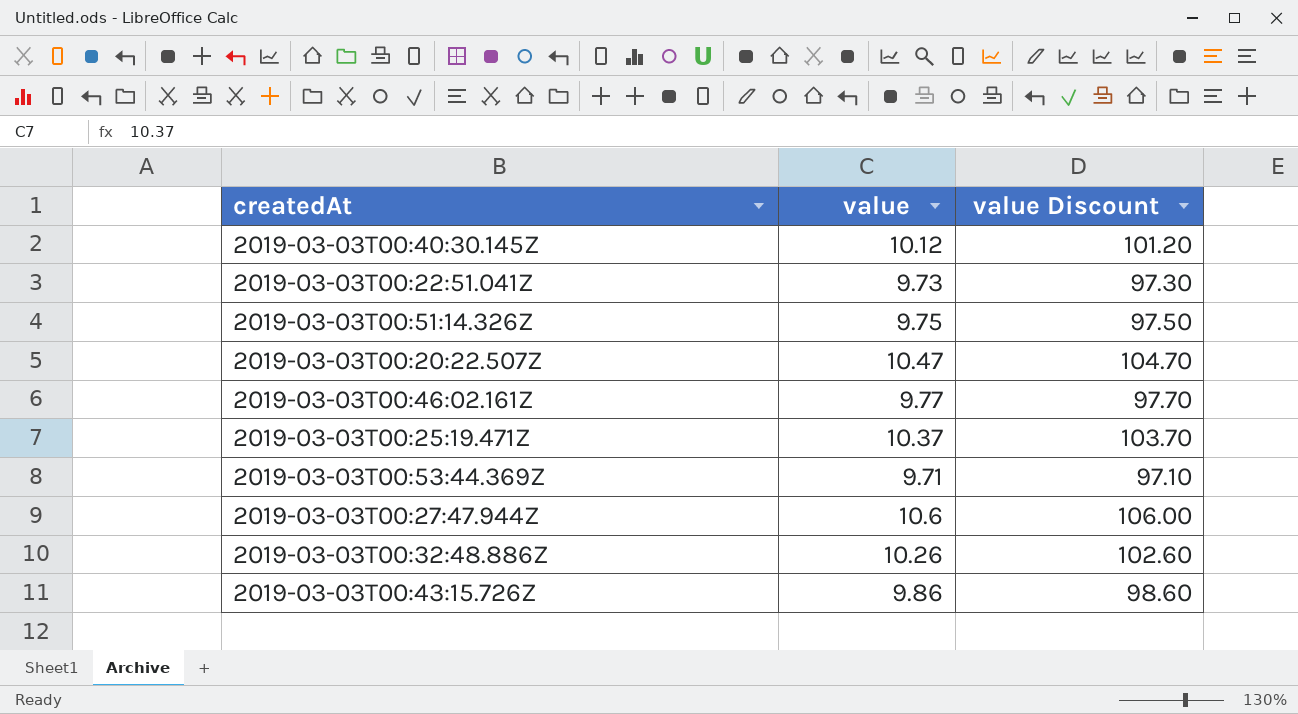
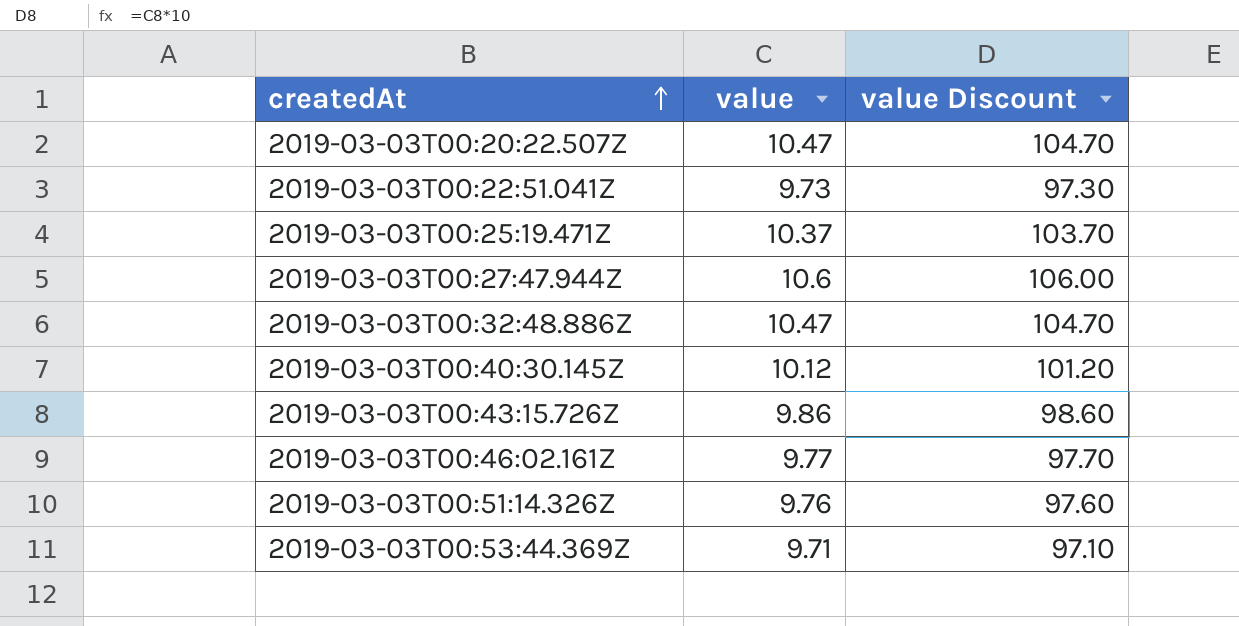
row order: none -> createdAt ascending
2019-03-03T00:32:48.886Z | value: 10.26 -> 10.47
2019-03-03T00:32:48.886Z | value Discount: 102.60 -> 104.70
2019-03-03T00:51:14.326Z | value: 9.75 -> 9.76
2019-03-03T00:51:14.326Z | value Discount: 97.50 -> 97.60

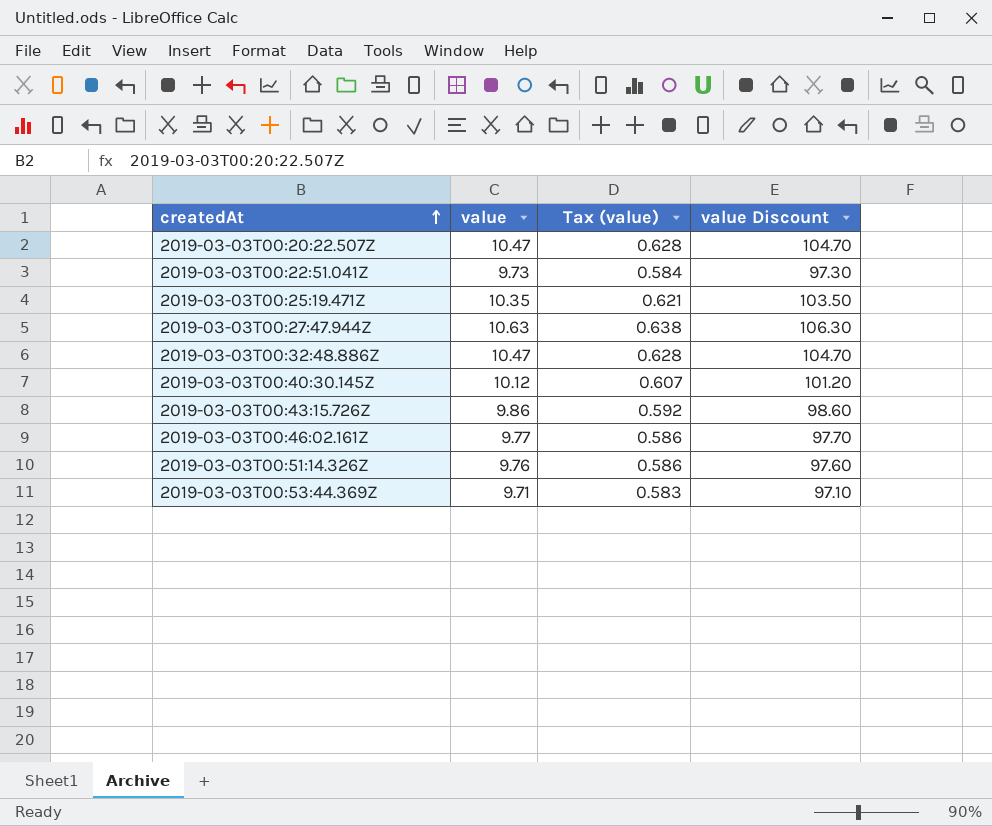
column Tax (value) | formula: none -> [value] * 0.06
2019-03-03T00:25:19.471Z | value: 10.37 -> 10.35
2019-03-03T00:25:19.471Z | value Discount: 103.70 -> 103.50
2019-03-03T00:27:47.944Z | value: 10.6 -> 10.63
2019-03-03T00:27:47.944Z | value Discount: 106.00 -> 106.30

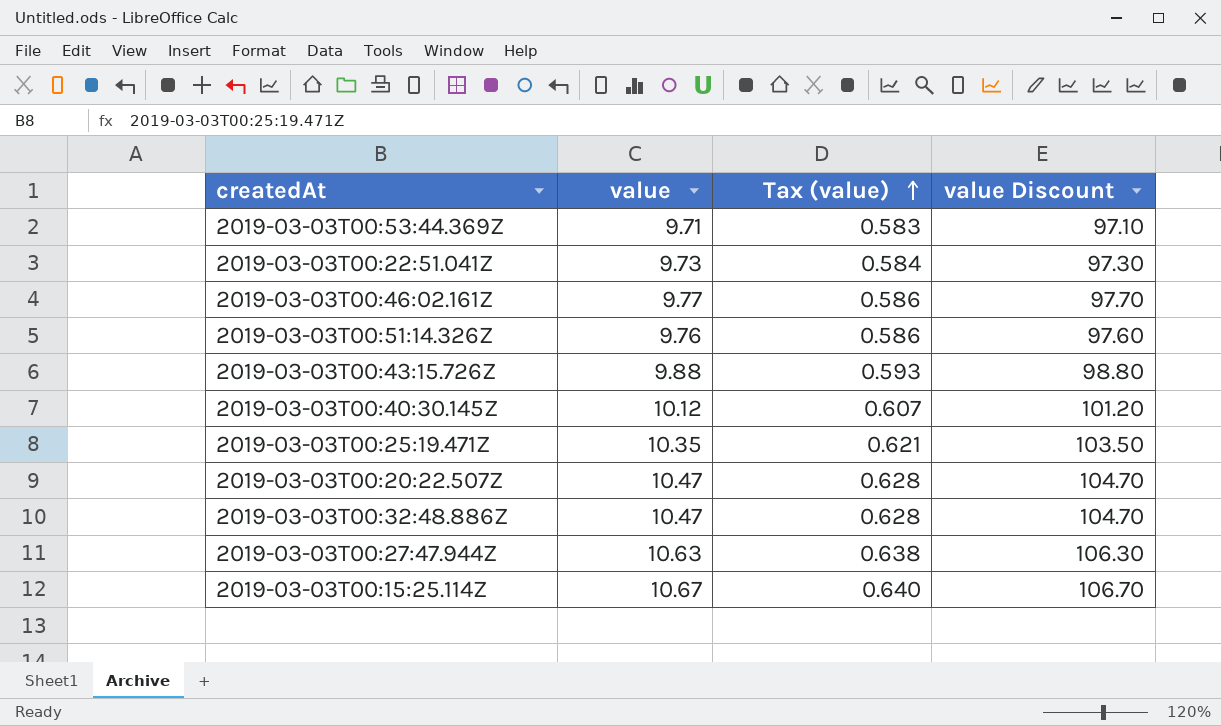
row order: createdAt ascending -> Tax (value) ascending
2019-03-03T00:43:15.726Z | value: 9.86 -> 9.88
2019-03-03T00:43:15.726Z | Tax (value): 0.592 -> 0.593
2019-03-03T00:43:15.726Z | value Discount: 98.60 -> 98.80
row 2019-03-03T00:15:25.114Z: none -> 10.67 | 0.640 | 106.70

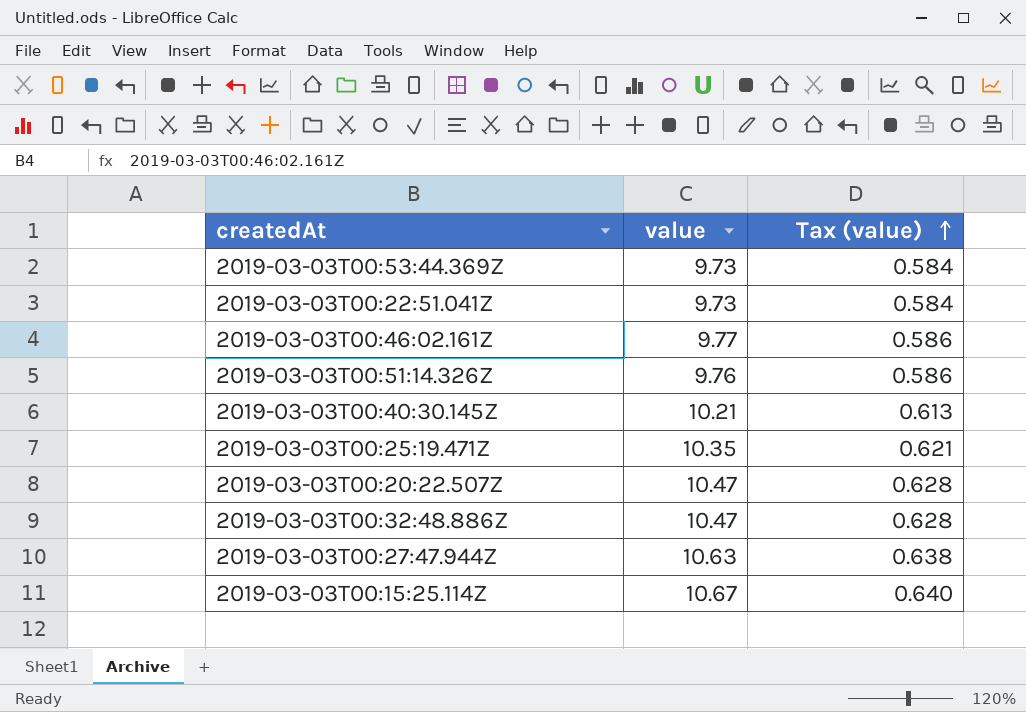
column value Discount | formula: [value] * 10 -> none
row 2019-03-03T00:43:15.726Z: 9.88 | 0.593 | 98.80 -> none
2019-03-03T00:53:44.369Z | value: 9.71 -> 9.73
2019-03-03T00:53:44.369Z | Tax (value): 0.583 -> 0.584
2019-03-03T00:40:30.145Z | value: 10.12 -> 10.21
2019-03-03T00:40:30.145Z | Tax (value): 0.607 -> 0.613

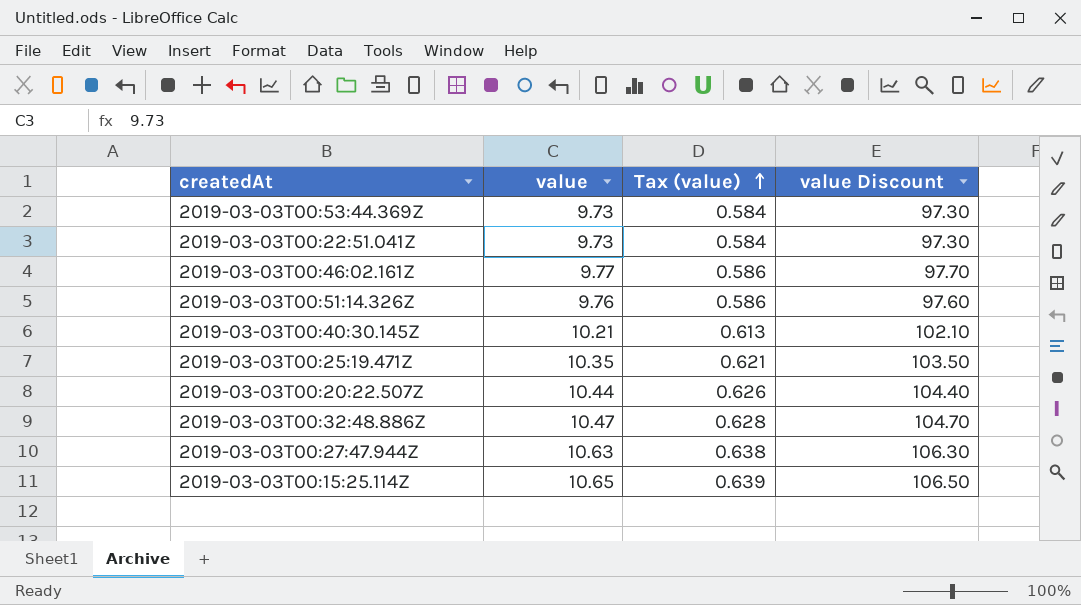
column value Discount | formula: none -> [value] * 10
2019-03-03T00:20:22.507Z | value: 10.47 -> 10.44
2019-03-03T00:20:22.507Z | Tax (value): 0.628 -> 0.626
2019-03-03T00:15:25.114Z | value: 10.67 -> 10.65
2019-03-03T00:15:25.114Z | Tax (value): 0.640 -> 0.639

